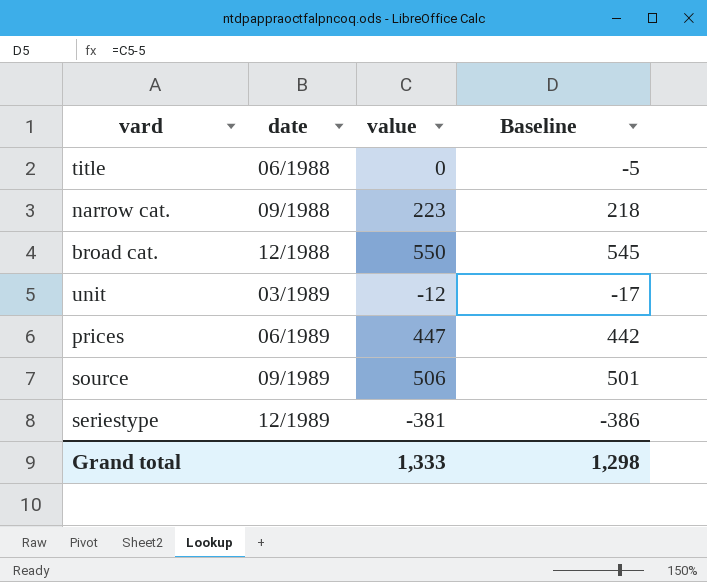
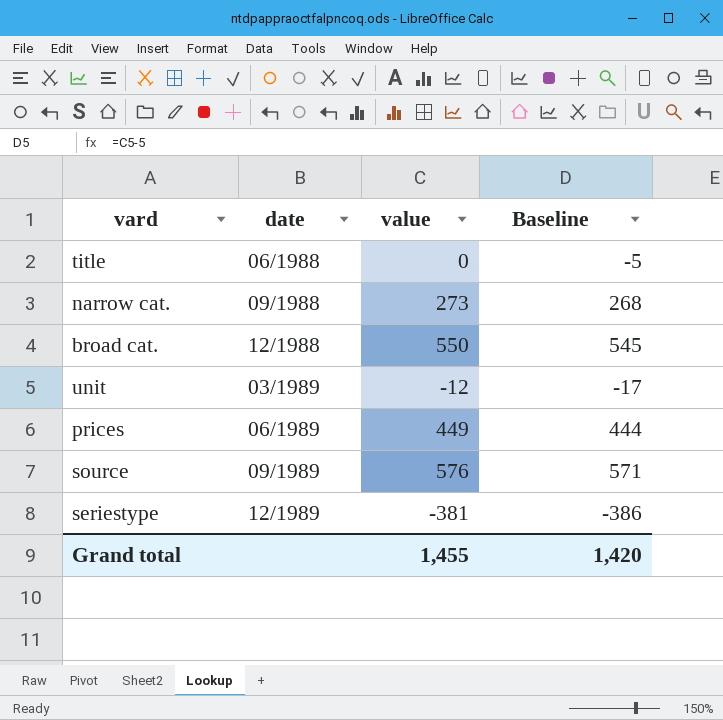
narrow cat. | value: 223 -> 273
narrow cat. | Baseline: 218 -> 268
prices | value: 447 -> 449
prices | Baseline: 442 -> 444
source | value: 506 -> 576
source | Baseline: 501 -> 571
Grand total | value: 1,333 -> 1,455
Grand total | Baseline: 1,298 -> 1,420

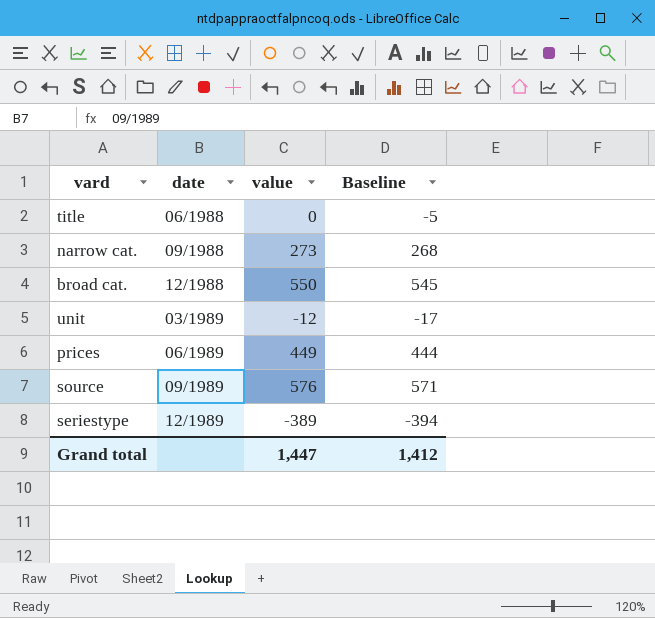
seriestype | value: -381 -> -389
seriestype | Baseline: -386 -> -394
Grand total | value: 1,455 -> 1,447
Grand total | Baseline: 1,420 -> 1,412

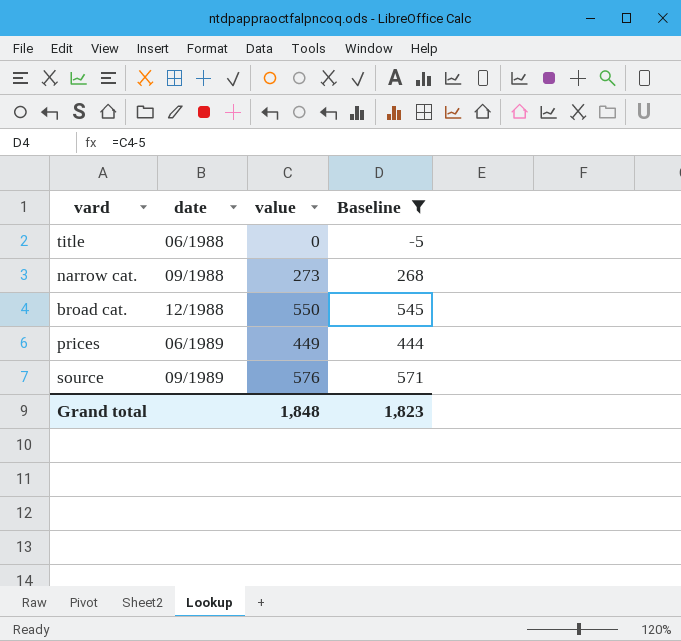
filter: none -> Baseline >= -5
Grand total | value: 1,447 -> 1,848
Grand total | Baseline: 1,412 -> 1,823

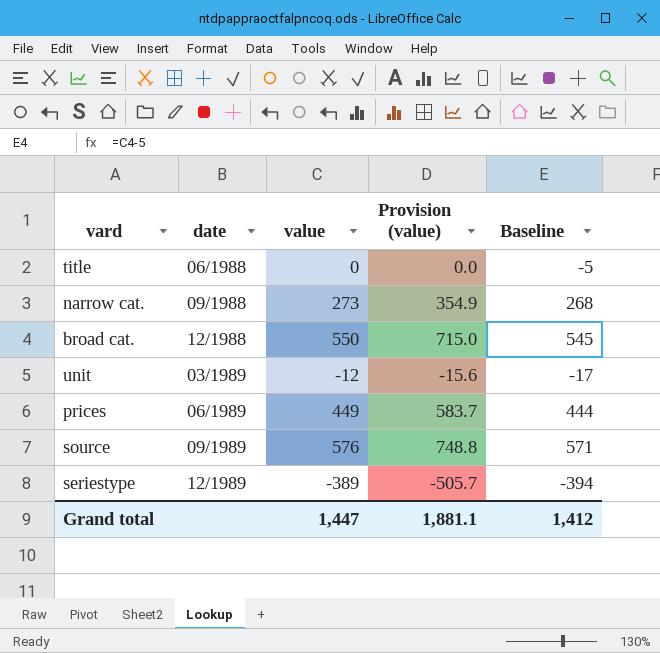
filter: Baseline >= -5 -> none
column Provision (value) | formula: none -> [value] * 1.3
Grand total | value: 1,848 -> 1,447
Grand total | Baseline: 1,823 -> 1,412

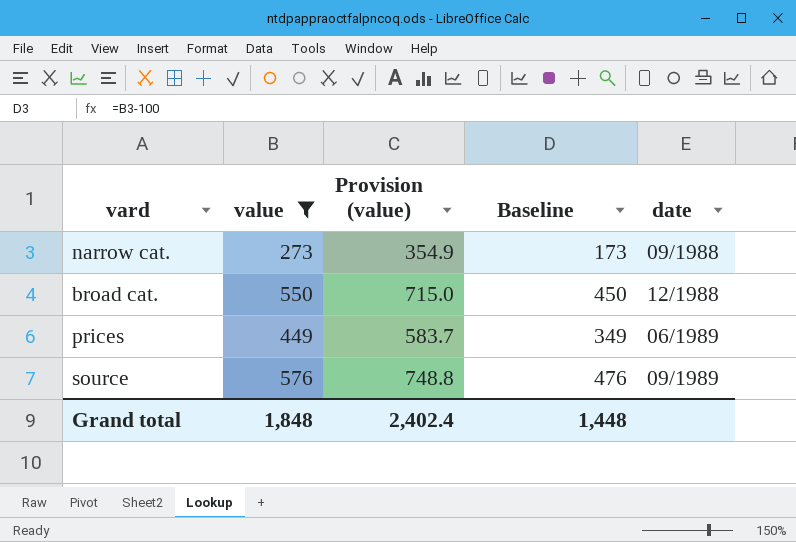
filter: none -> value >= 273
column Baseline | formula: [value] - 5 -> [value] - 100
column date | position: 2 -> 5
Grand total | value: 1,447 -> 1,848
Grand total | Provision (value): 1,881.1 -> 2,402.4
Grand total | Baseline: 1,412 -> 1,448

